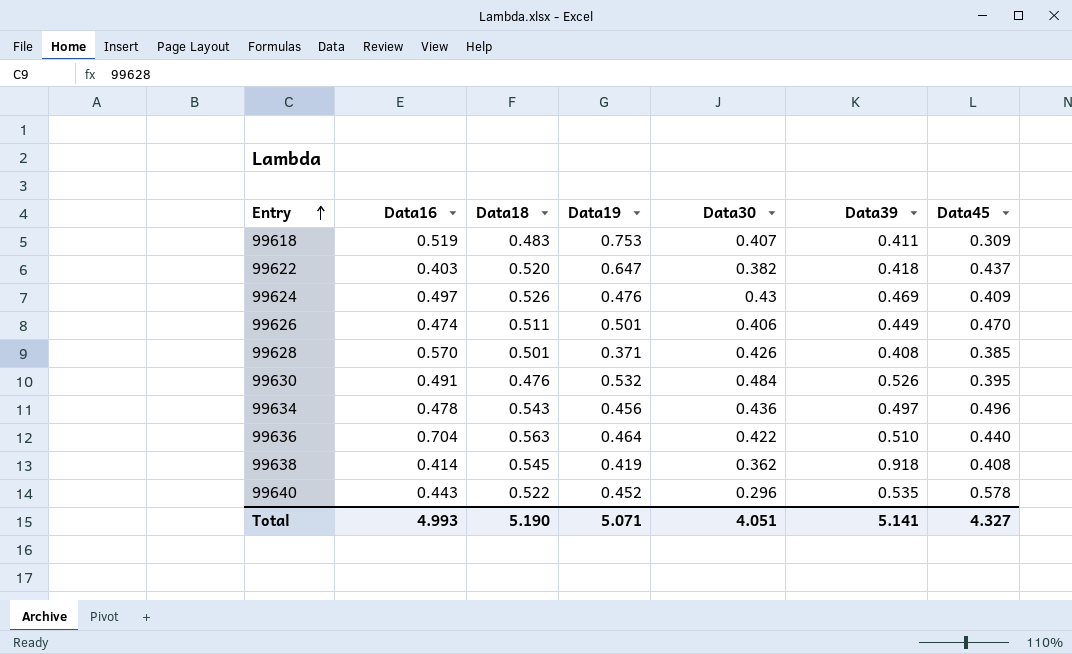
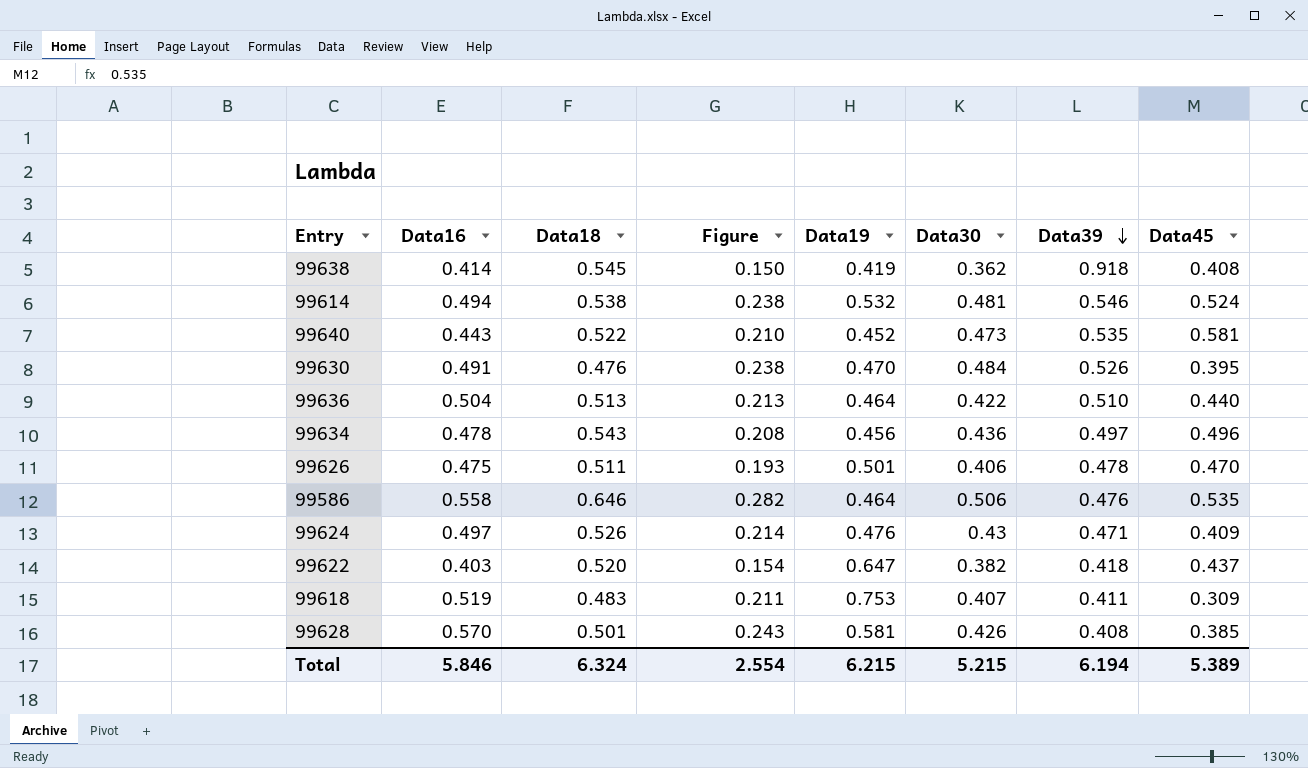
row order: Entry ascending -> Data39 descending
column Figure | formula: none -> [Data16] * [Data30]
row 99614: none -> 0.494 | 0.538 | 0.238 | 0.532 | 0.481 | 0.546 | 0.524
99640 | Data30: 0.296 -> 0.473
99640 | Data45: 0.578 -> 0.581
99630 | Data19: 0.532 -> 0.470
99636 | Data16: 0.704 -> 0.504
99636 | Data18: 0.563 -> 0.513
99626 | Data16: 0.474 -> 0.475
99626 | Data39: 0.449 -> 0.478
row 99586: none -> 0.558 | 0.646 | 0.282 | 0.464 | 0.506 | 0.476 | 0.535
99624 | Data39: 0.469 -> 0.471
99628 | Data19: 0.371 -> 0.581
Total | Data16: 4.993 -> 5.846
Total | Data18: 5.190 -> 6.324
Total | Data19: 5.071 -> 6.215
Total | Data30: 4.051 -> 5.215
Total | Data39: 5.141 -> 6.194
Total | Data45: 4.327 -> 5.389

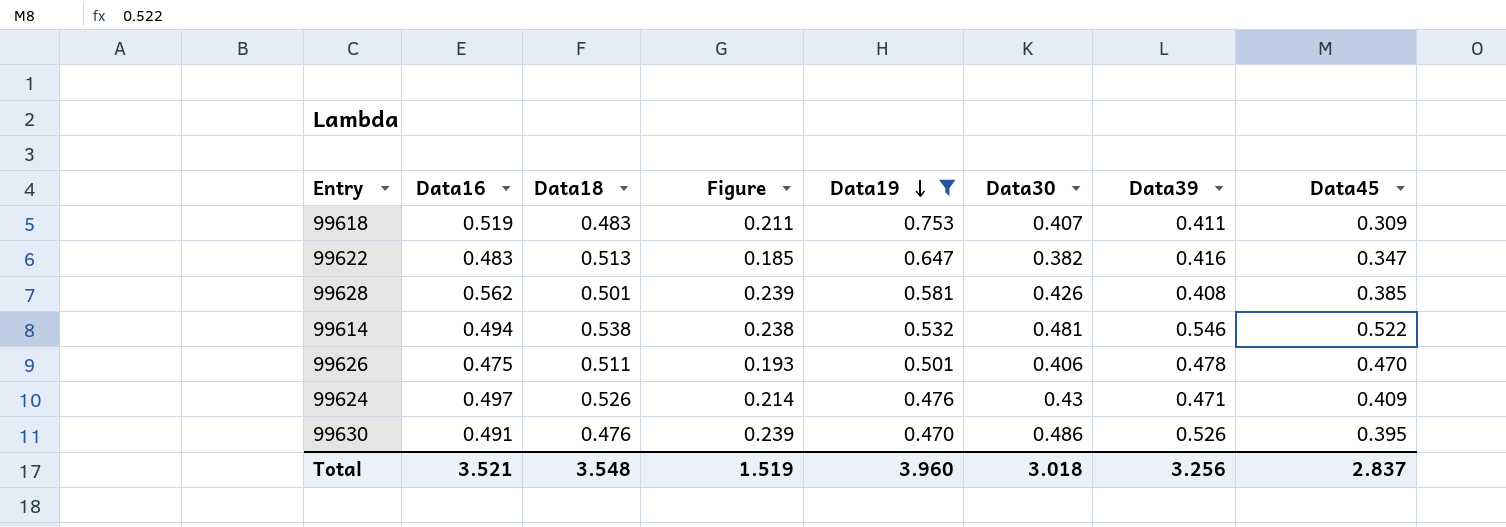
filter: none -> Data19 >= 0.470
row order: Data39 descending -> Data19 descending
99622 | Data16: 0.403 -> 0.483
99622 | Data18: 0.520 -> 0.513
99622 | Figure: 0.154 -> 0.185
99622 | Data39: 0.418 -> 0.416
99622 | Data45: 0.437 -> 0.347
99628 | Data16: 0.570 -> 0.562
99628 | Figure: 0.243 -> 0.239
99614 | Data45: 0.524 -> 0.522
99630 | Figure: 0.238 -> 0.239
99630 | Data30: 0.484 -> 0.486
Total | Data16: 5.846 -> 3.521
Total | Data18: 6.324 -> 3.548
Total | Figure: 2.554 -> 1.519
Total | Data19: 6.215 -> 3.960
Total | Data30: 5.215 -> 3.018
Total | Data39: 6.194 -> 3.256
Total | Data45: 5.389 -> 2.837

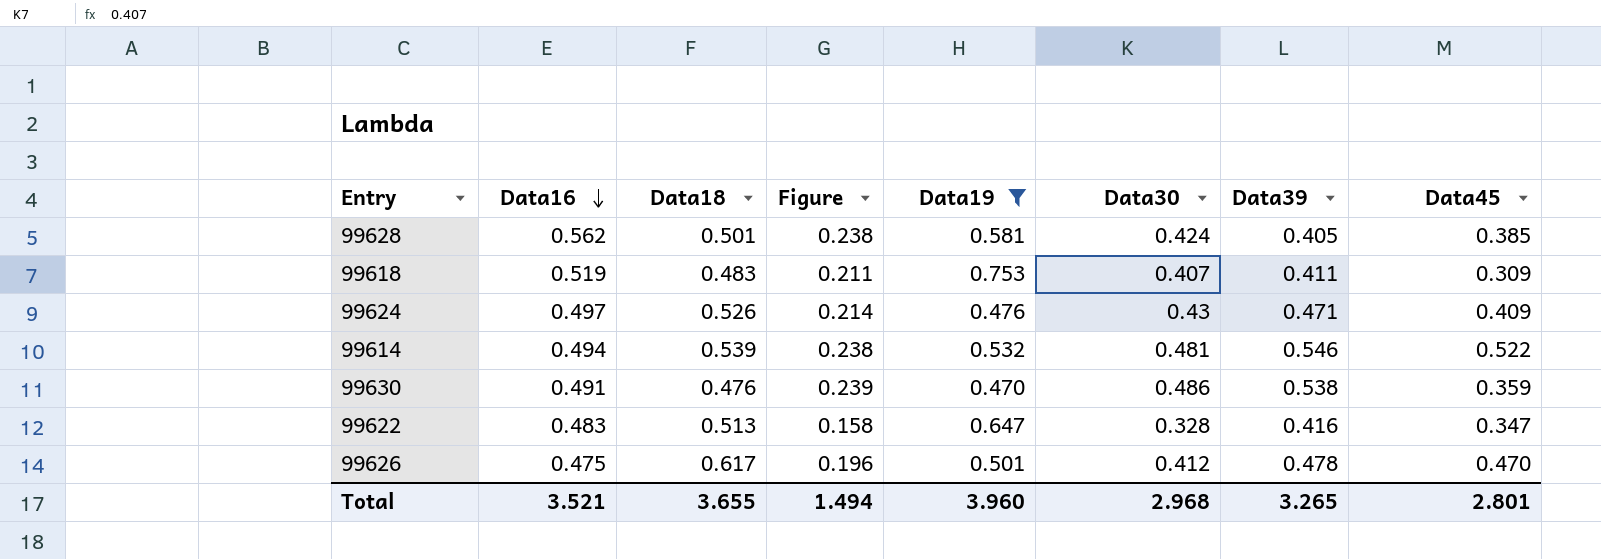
row order: Data19 descending -> Data16 descending
99628 | Figure: 0.239 -> 0.238
99628 | Data30: 0.426 -> 0.424
99628 | Data39: 0.408 -> 0.405
99614 | Data18: 0.538 -> 0.539
99630 | Data39: 0.526 -> 0.538
99630 | Data45: 0.395 -> 0.359
99622 | Figure: 0.185 -> 0.158
99622 | Data30: 0.382 -> 0.328
99626 | Data18: 0.511 -> 0.617
99626 | Figure: 0.193 -> 0.196
99626 | Data30: 0.406 -> 0.412
Total | Data18: 3.548 -> 3.655
Total | Figure: 1.519 -> 1.494
Total | Data30: 3.018 -> 2.968
Total | Data39: 3.256 -> 3.265
Total | Data45: 2.837 -> 2.801

